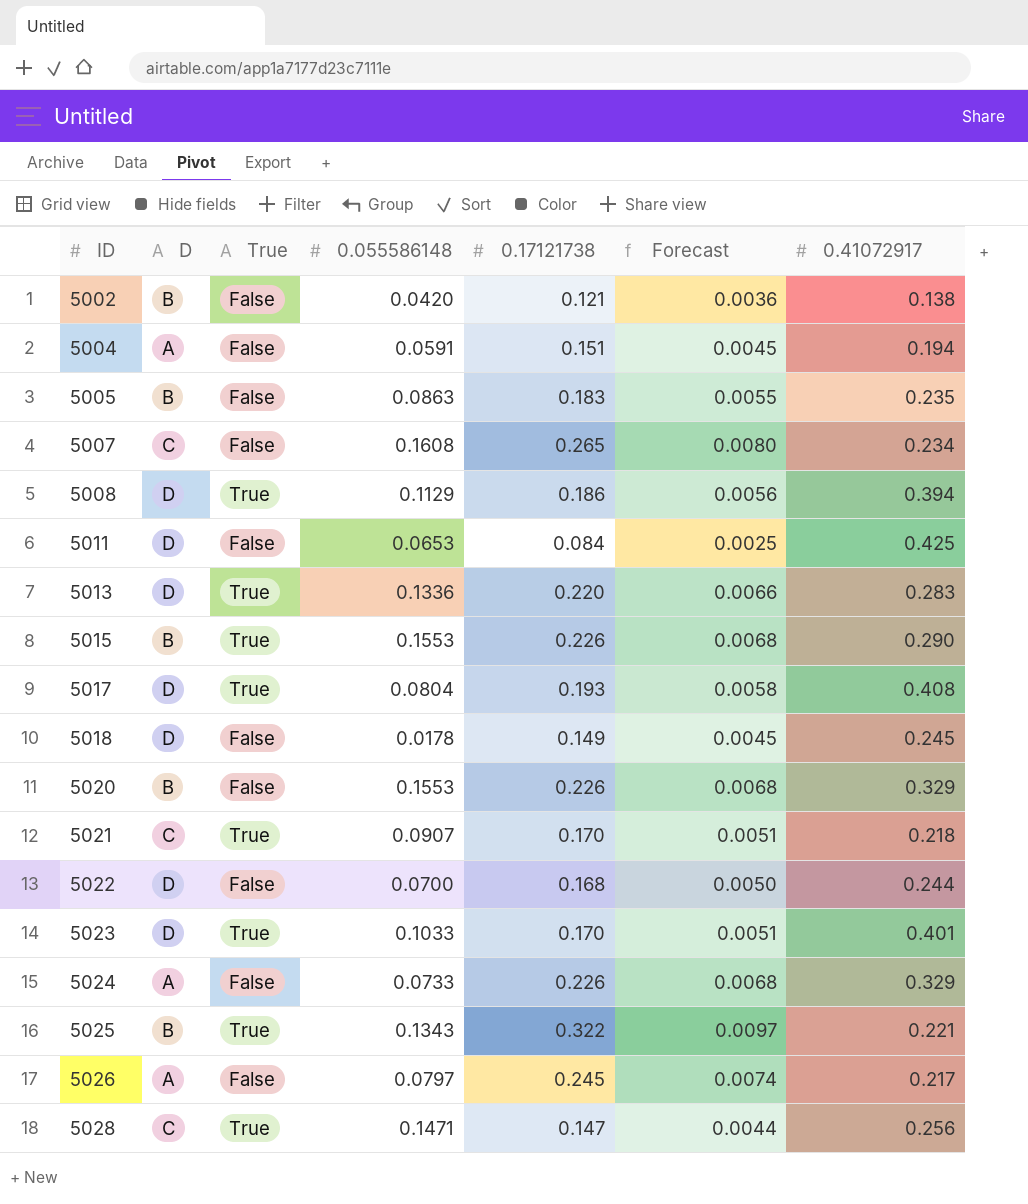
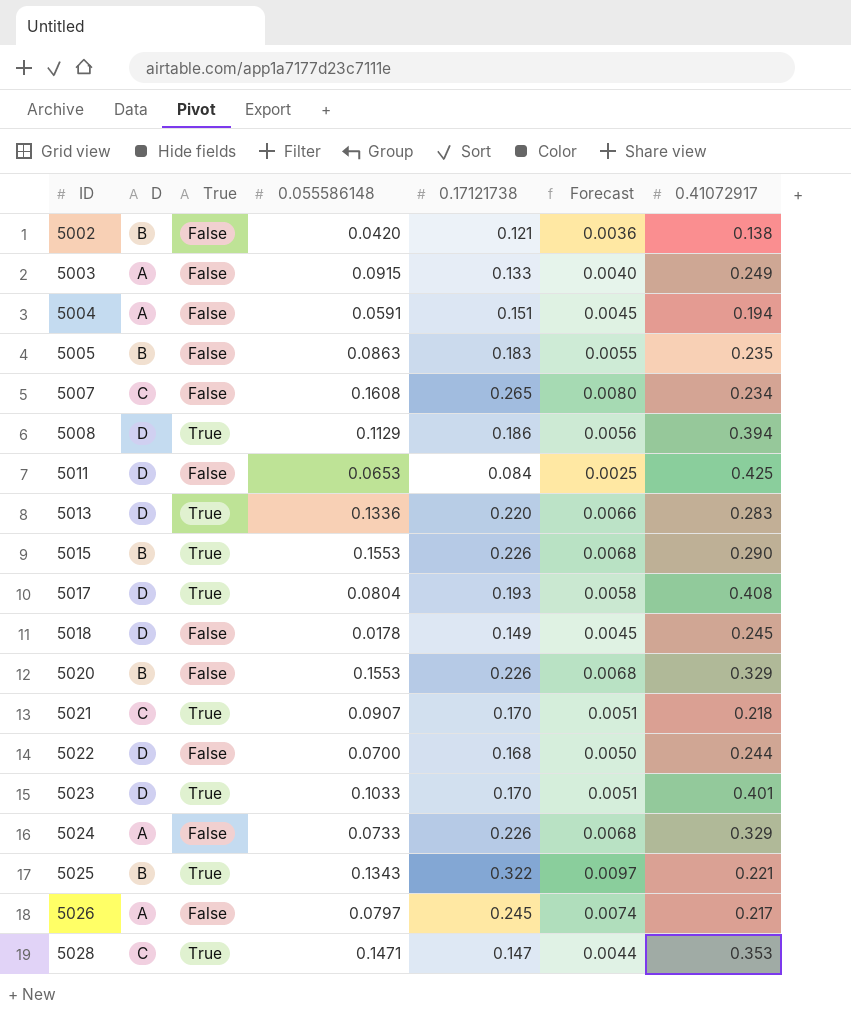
row 5003: none -> A | False | 0.0915 | 0.133 | 0.0040 | 0.249
5028 | 0.41072917: 0.256 -> 0.353

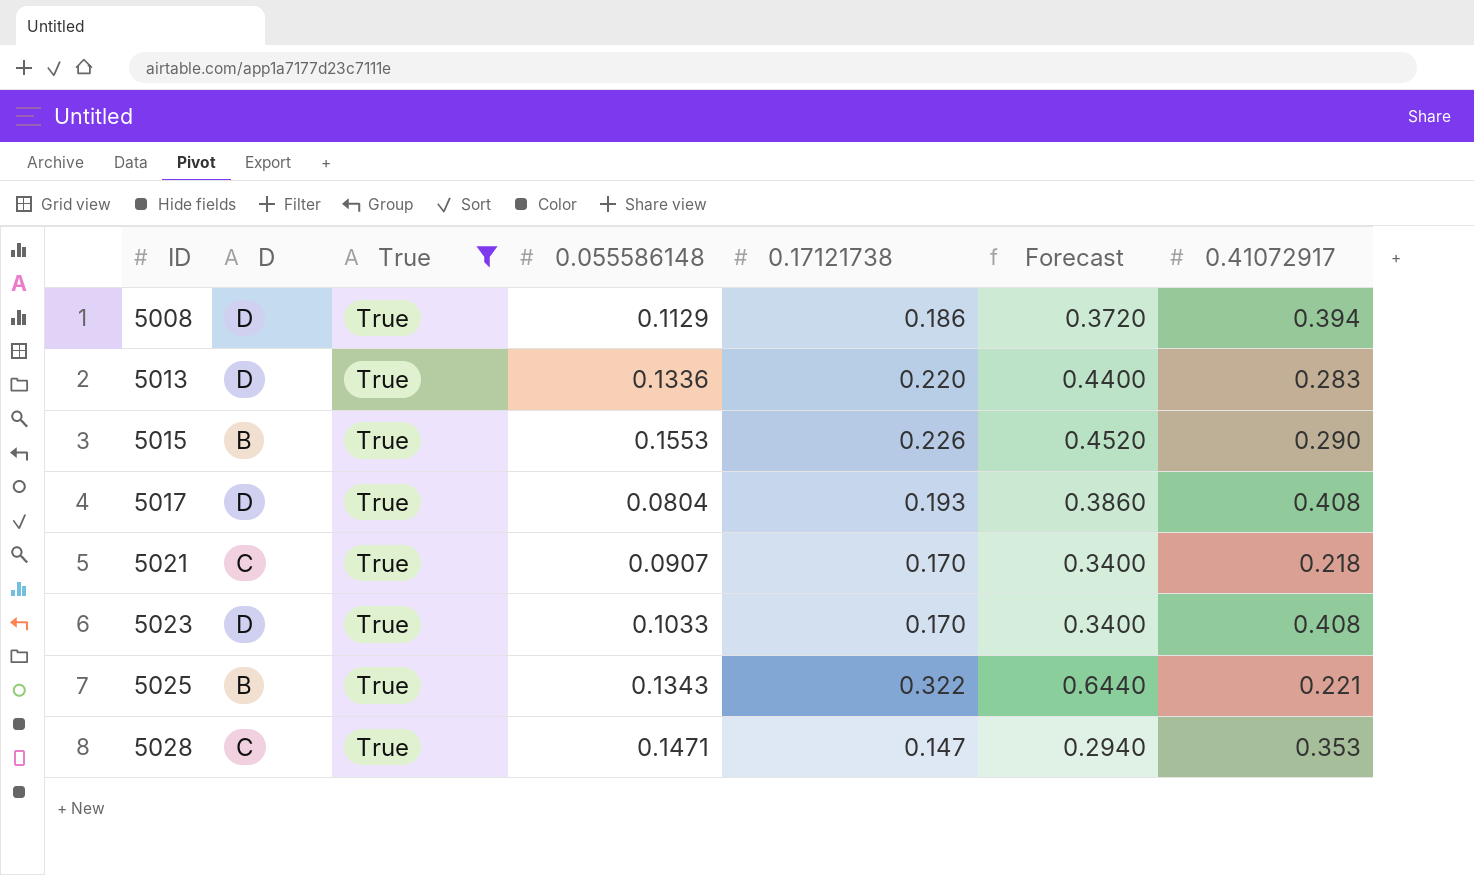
filter: none -> True = True
column Forecast | formula: [0.17121738] * 0.03 -> [0.17121738] * 2
5023 | 0.41072917: 0.401 -> 0.408

